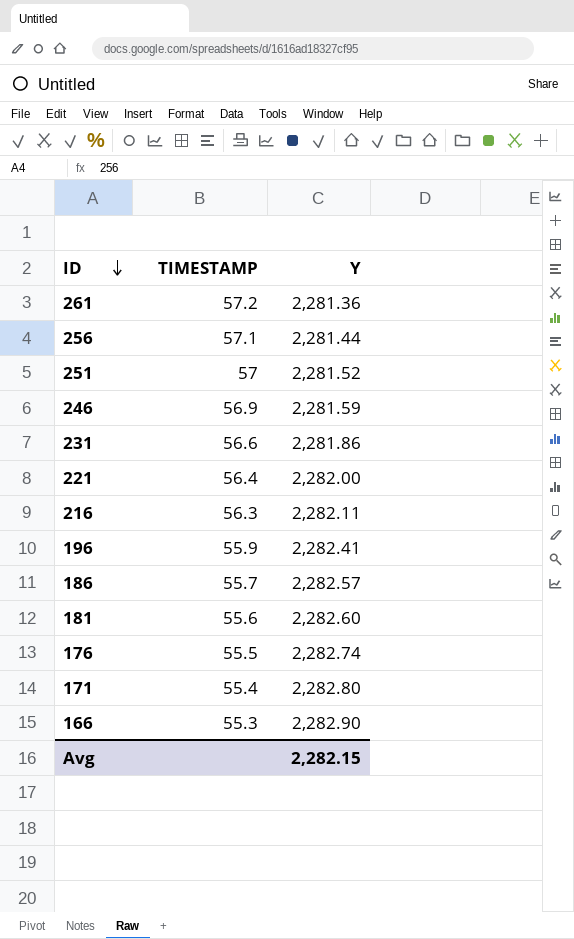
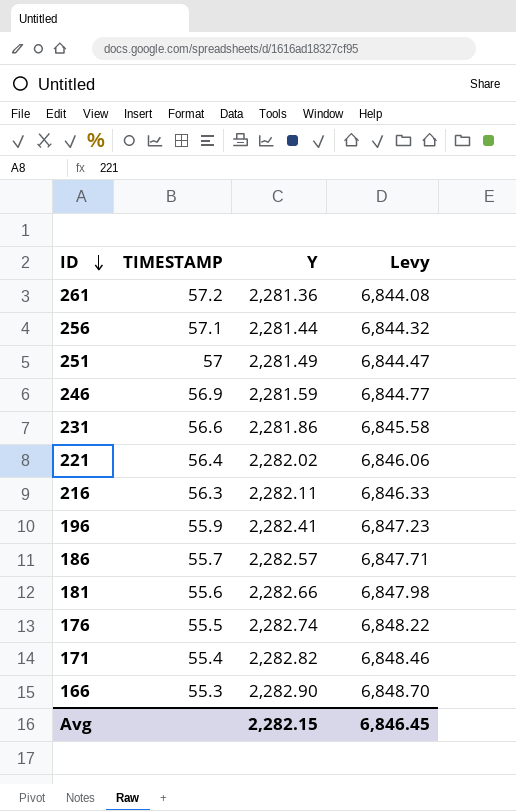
column Levy | formula: none -> [Y] * 3
251 | Y: 2,281.52 -> 2,281.49
221 | Y: 2,282.00 -> 2,282.02
181 | Y: 2,282.60 -> 2,282.66
171 | Y: 2,282.80 -> 2,282.82

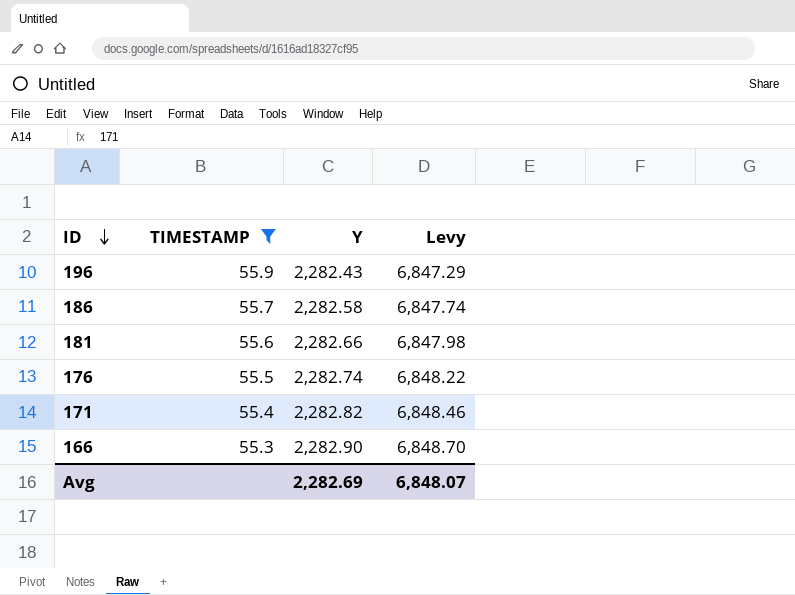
filter: none -> TIMESTAMP <= 55.9
196 | Y: 2,282.41 -> 2,282.43
196 | Levy: 6,847.23 -> 6,847.29
186 | Y: 2,282.57 -> 2,282.58
186 | Levy: 6,847.71 -> 6,847.74
Avg | Y: 2,282.15 -> 2,282.69
Avg | Levy: 6,846.45 -> 6,848.07

